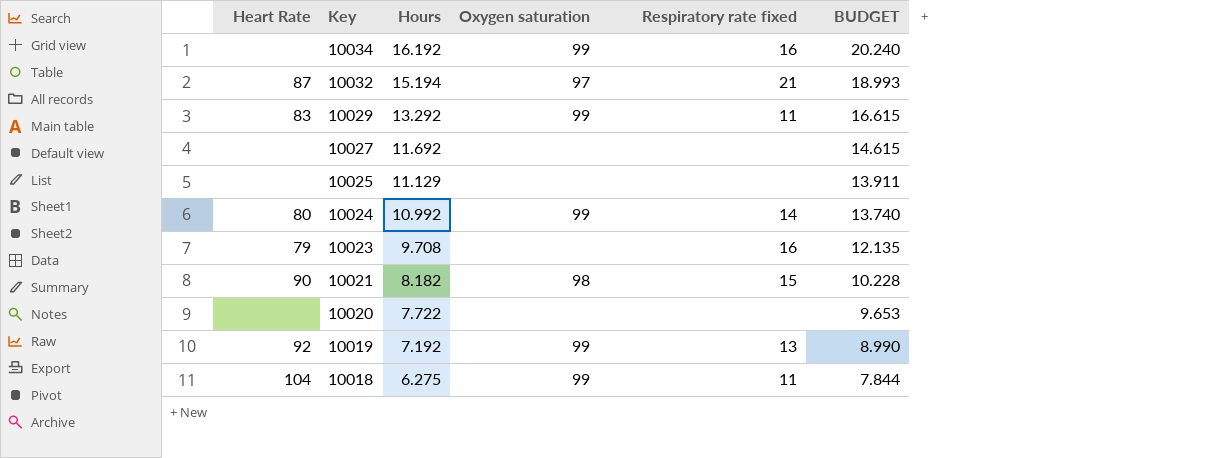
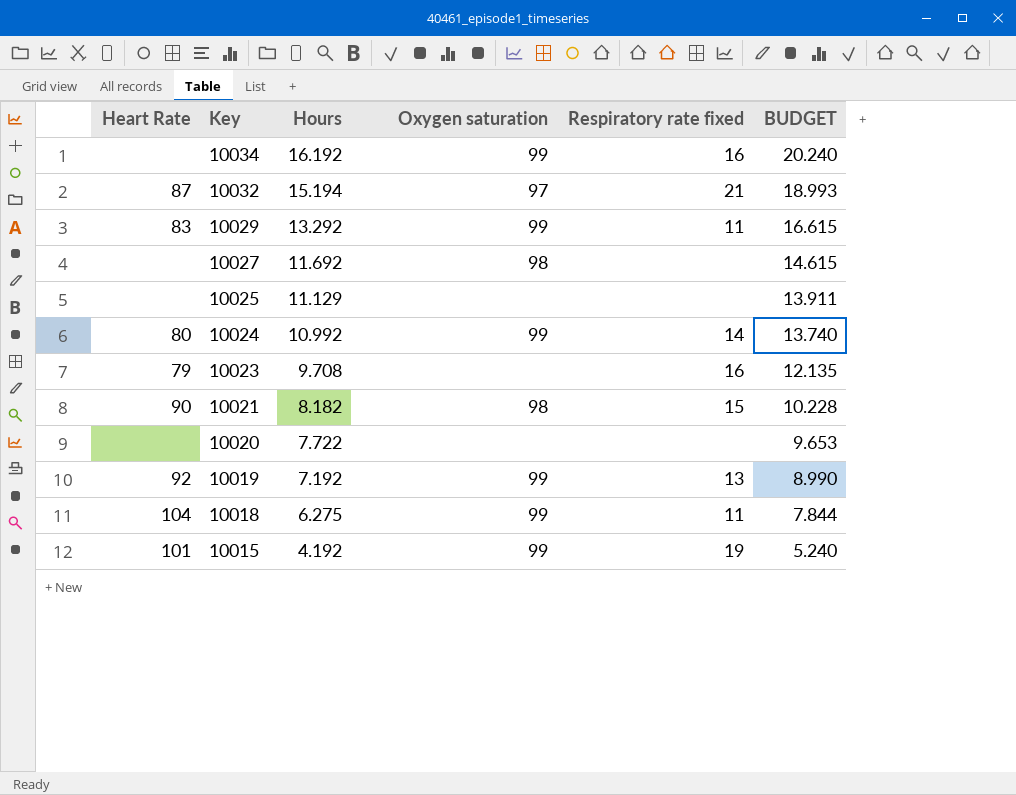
10027 | Oxygen saturation: none -> 98
row 10015: none -> 101 | 4.192 | 99 | 19 | 5.240

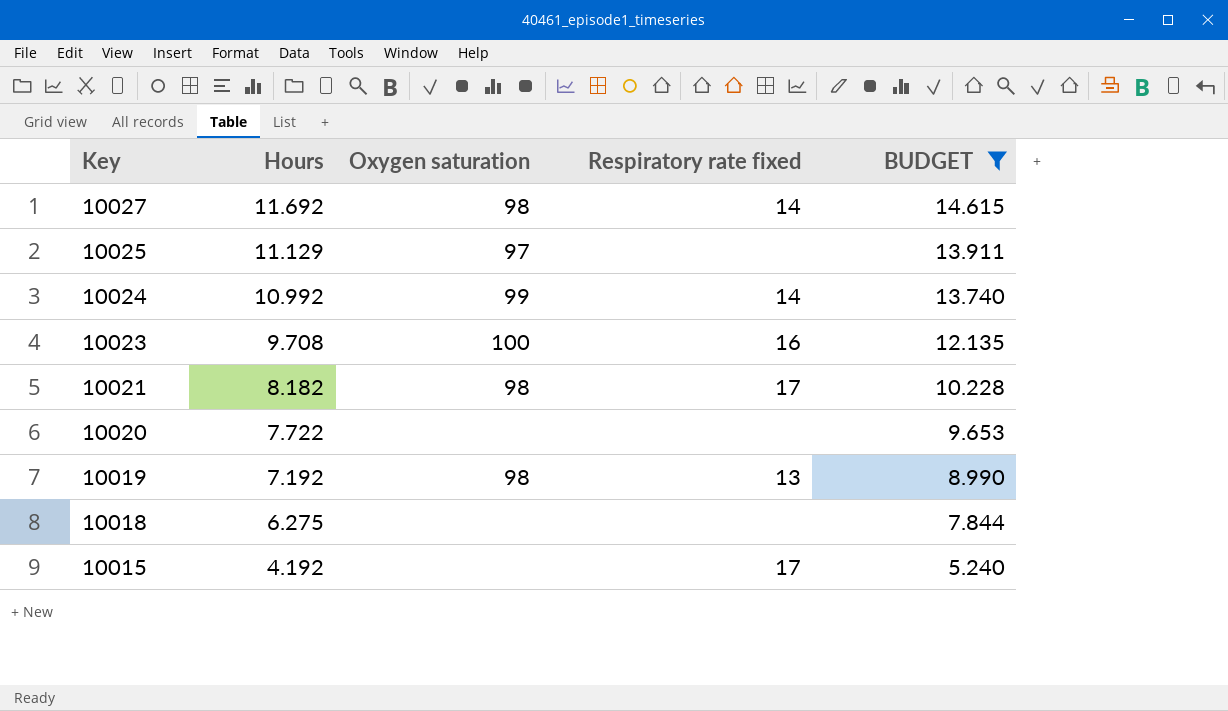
filter: none -> BUDGET <= 14.615
column Heart Rate | position: 1 -> none
10027 | Respiratory rate fixed: none -> 14
10025 | Oxygen saturation: none -> 97
10023 | Oxygen saturation: none -> 100
10021 | Respiratory rate fixed: 15 -> 17
10019 | Oxygen saturation: 99 -> 98
10018 | Oxygen saturation: 99 -> none
10018 | Respiratory rate fixed: 11 -> none
10015 | Oxygen saturation: 99 -> none
10015 | Respiratory rate fixed: 19 -> 17

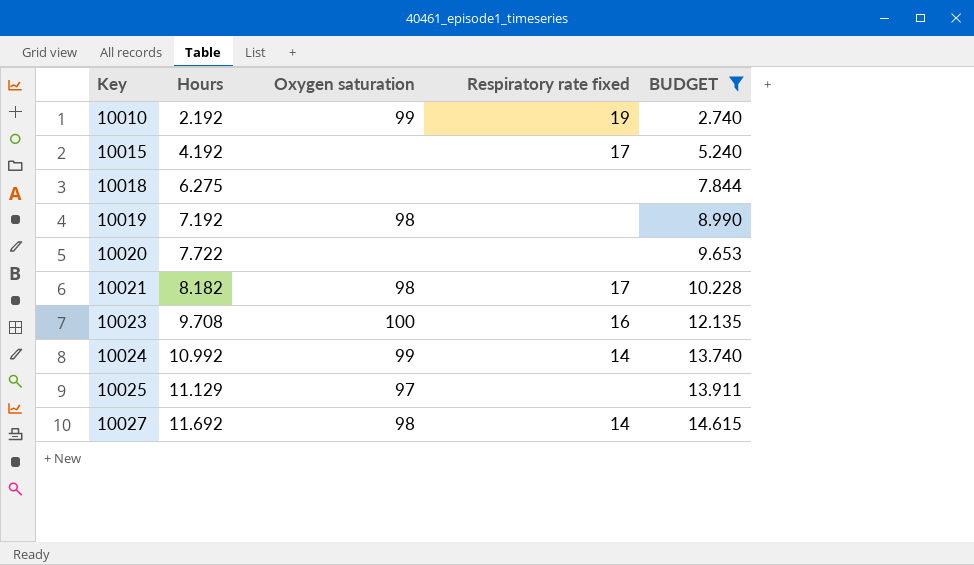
row order: Key descending -> Key ascending
row 10010: none -> 2.192 | 99 | 19 | 2.740
10019 | Respiratory rate fixed: 13 -> none

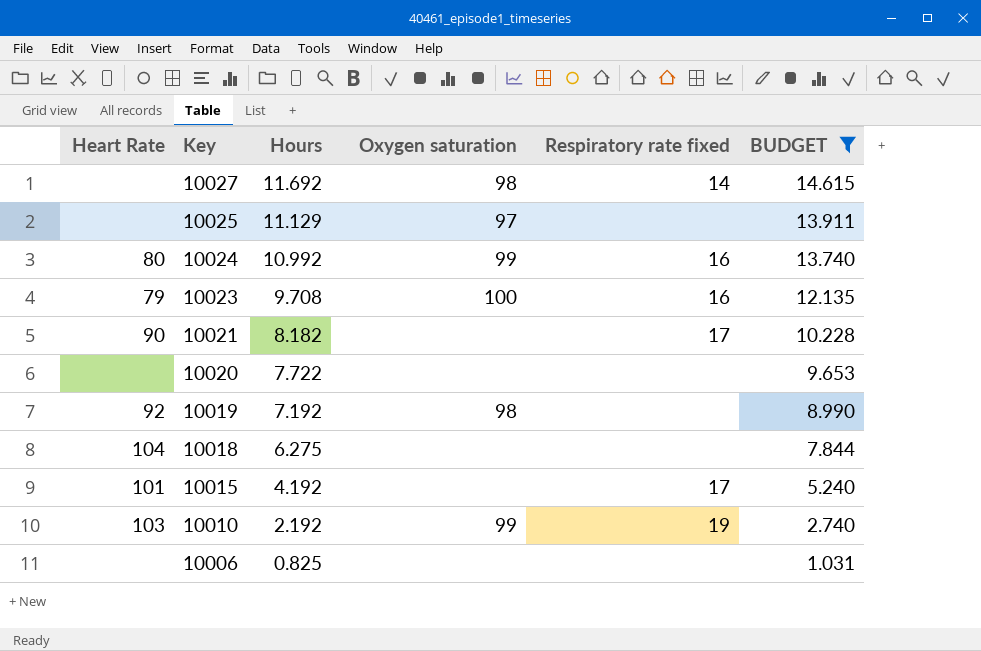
row order: Key ascending -> Key descending
column Heart Rate | position: none -> 1
10024 | Respiratory rate fixed: 14 -> 16
10021 | Oxygen saturation: 98 -> none
row 10006: none -> none | 0.825 | none | none | 1.031

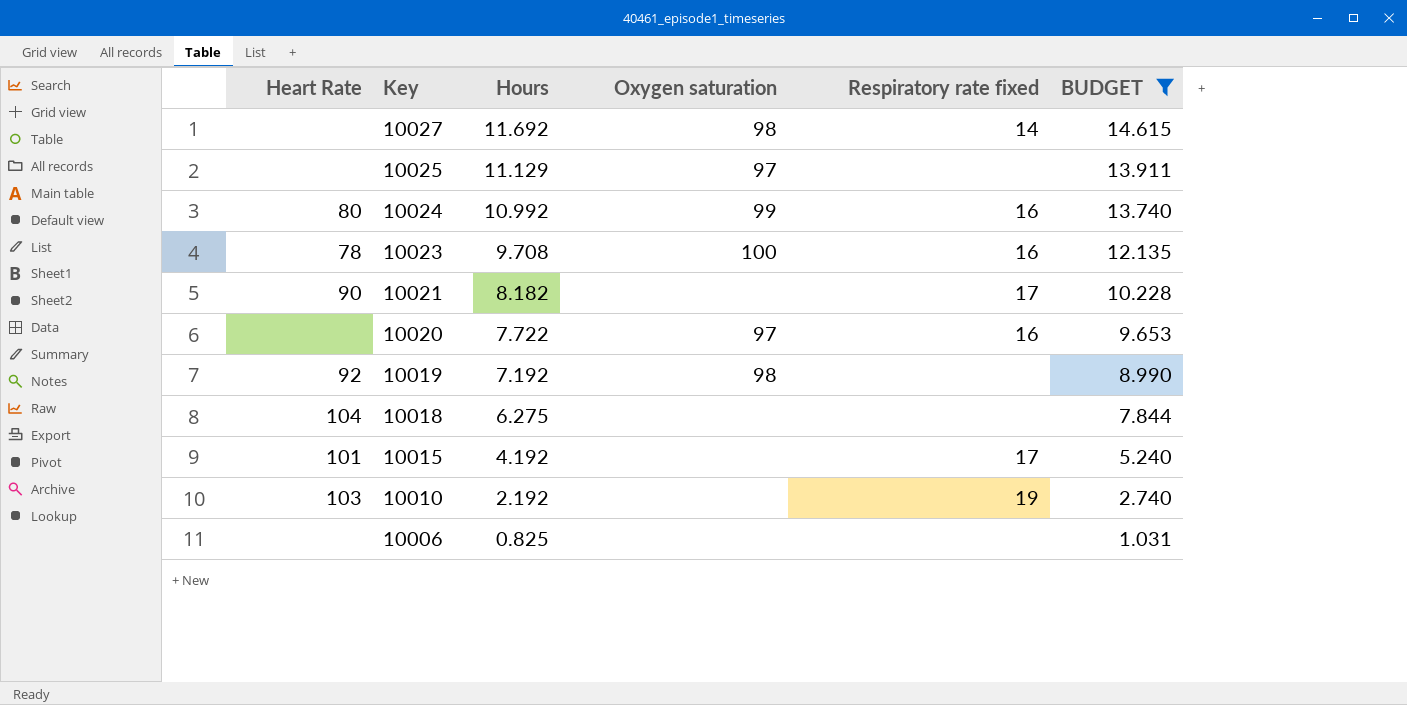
10023 | Heart Rate: 79 -> 78
10020 | Oxygen saturation: none -> 97
10020 | Respiratory rate fixed: none -> 16
10010 | Oxygen saturation: 99 -> none

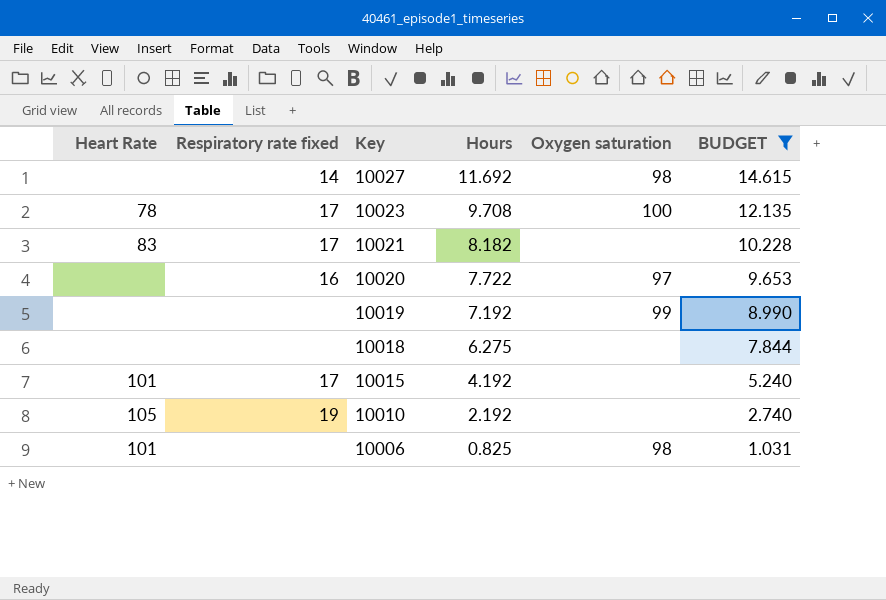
column Respiratory rate fixed | position: 5 -> 2
row 10025: none | 11.129 | 97 | none | 13.911 -> none
row 10024: 80 | 10.992 | 99 | 16 | 13.740 -> none
10023 | Respiratory rate fixed: 16 -> 17
10021 | Heart Rate: 90 -> 83
10019 | Heart Rate: 92 -> none
10019 | Oxygen saturation: 98 -> 99
10018 | Heart Rate: 104 -> none
10010 | Heart Rate: 103 -> 105
10006 | Heart Rate: none -> 101
10006 | Oxygen saturation: none -> 98

